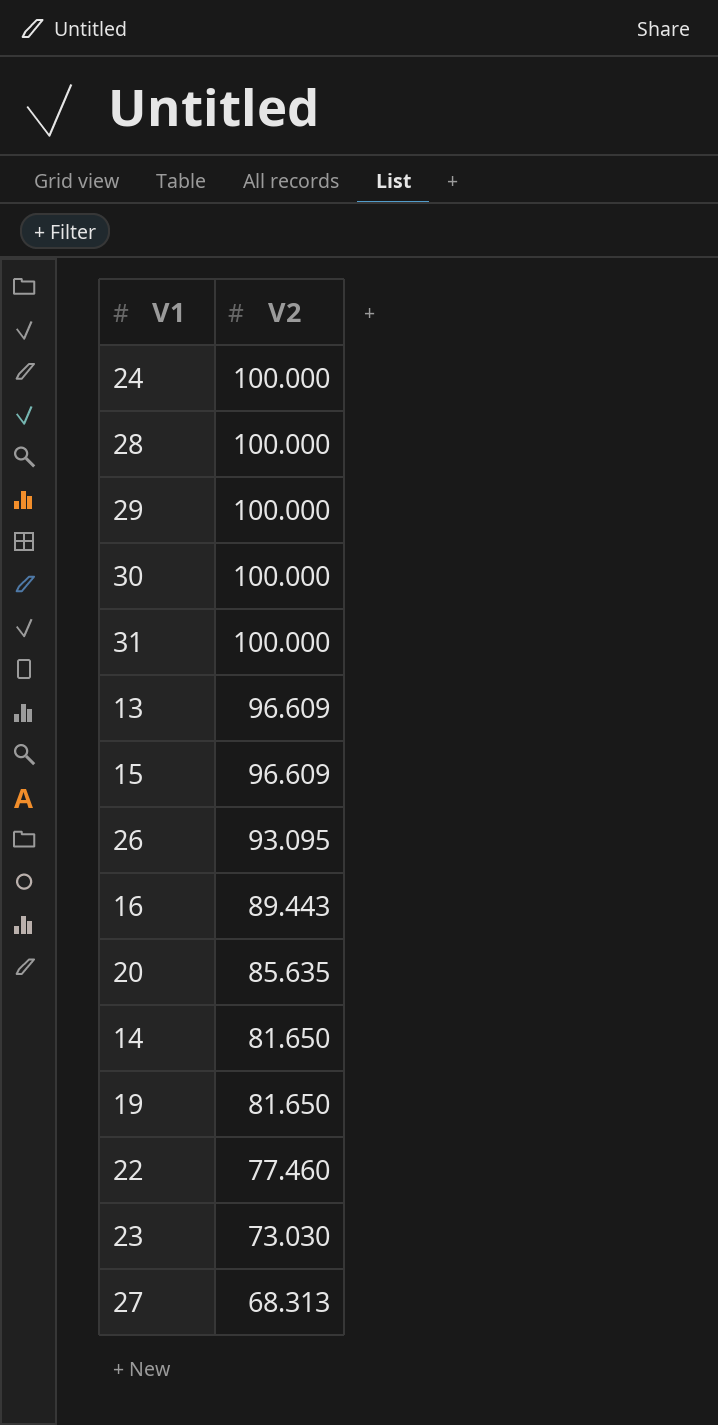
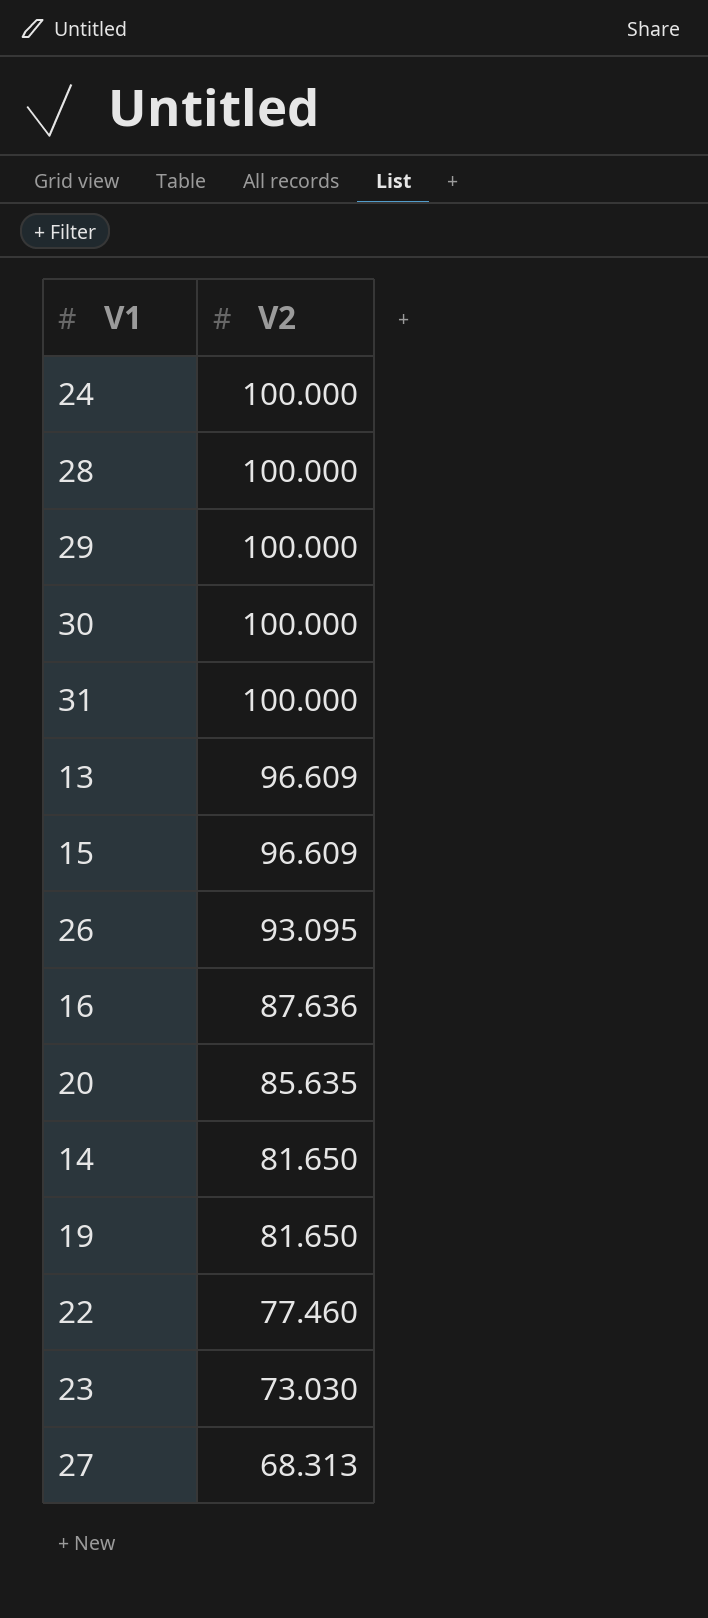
16 | V2: 89.443 -> 87.636

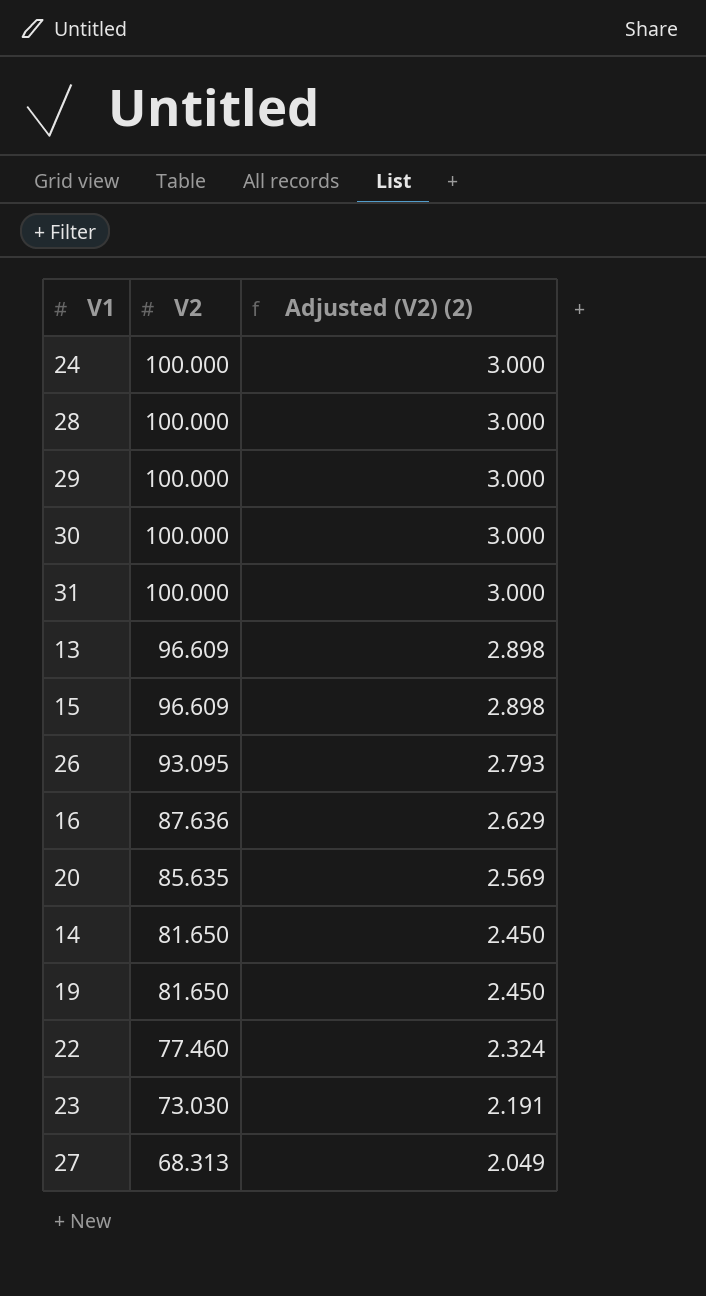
column Adjusted (V2) (2) | formula: none -> [V2] * 0.03

